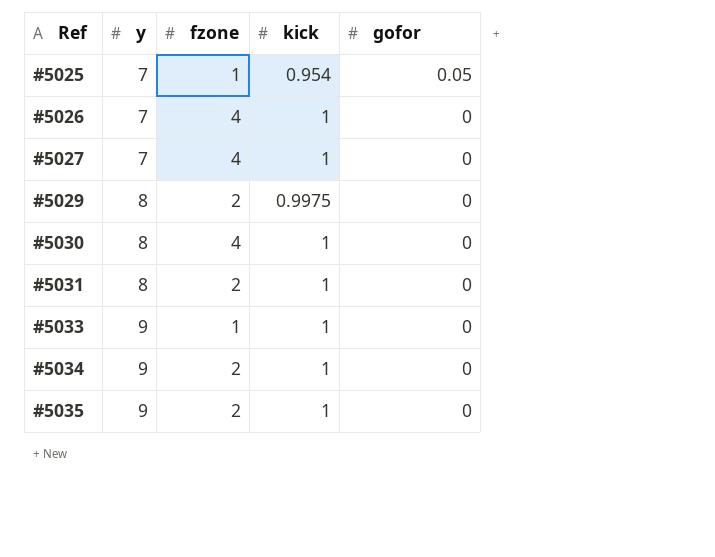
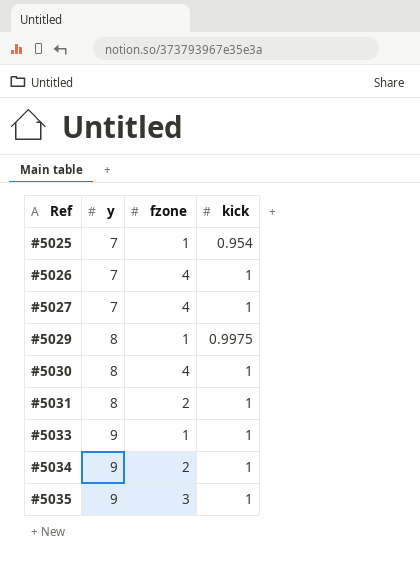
column gofor | position: 5 -> none
#5029 | fzone: 2 -> 1
#5035 | fzone: 2 -> 3

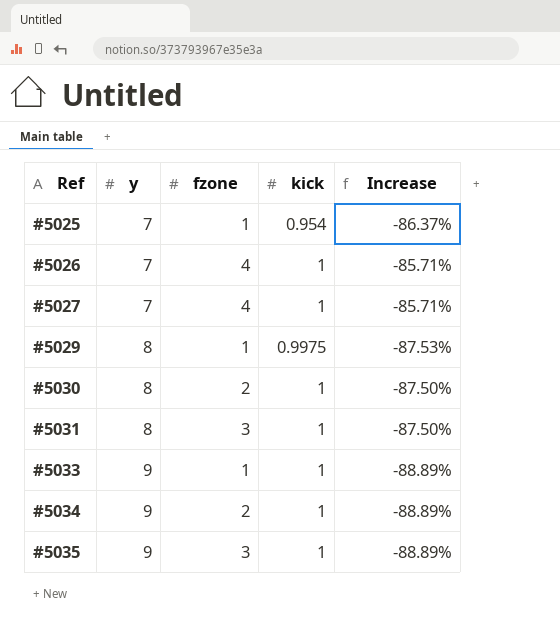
column Increase | formula: none -> ([kick] - [y]) / [y]
#5030 | fzone: 4 -> 2
#5031 | fzone: 2 -> 3

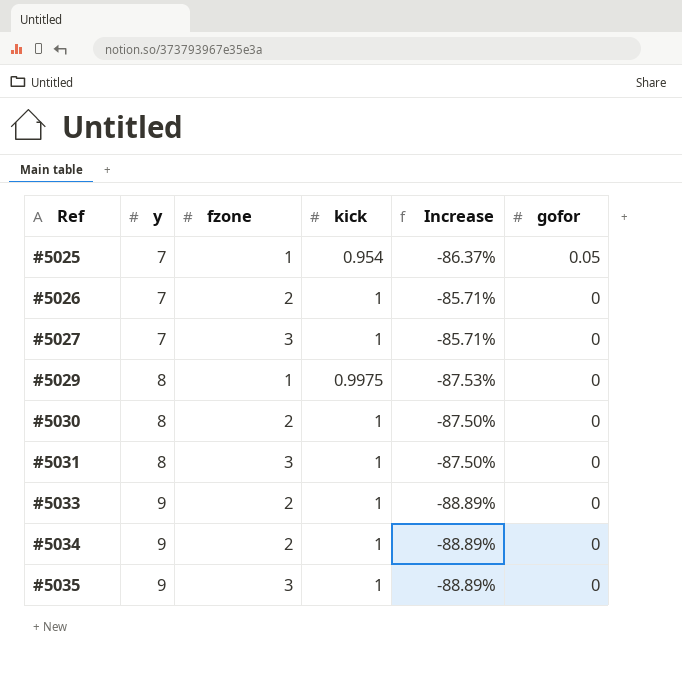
column gofor | position: none -> 6
#5026 | fzone: 4 -> 2
#5027 | fzone: 4 -> 3
#5033 | fzone: 1 -> 2

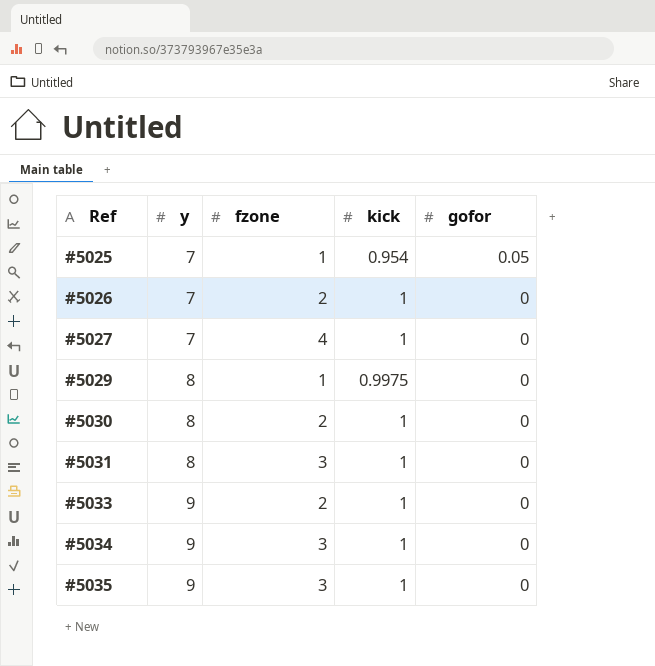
column Increase | formula: ([kick] - [y]) / [y] -> none
#5027 | fzone: 3 -> 4
#5034 | fzone: 2 -> 3

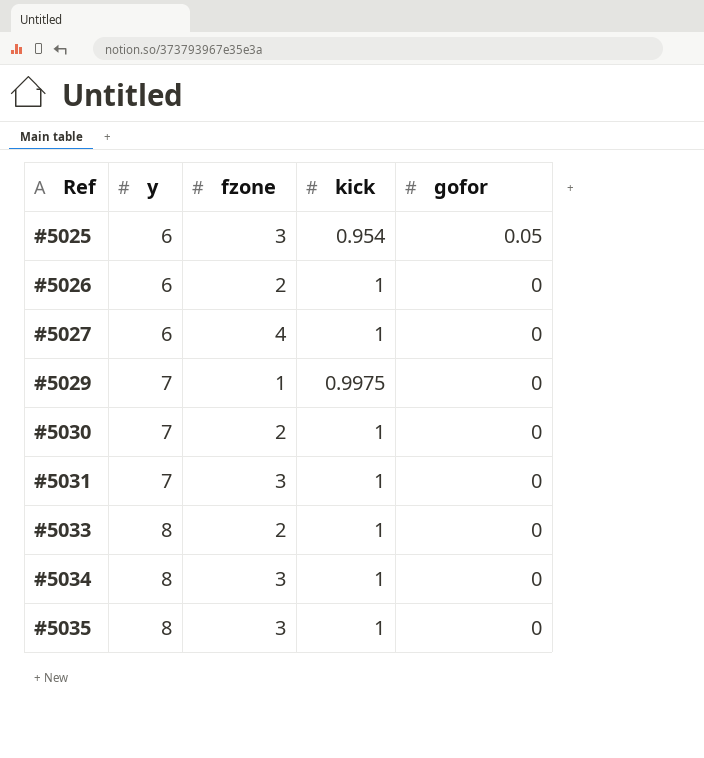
#5025 | y: 7 -> 6
#5025 | fzone: 1 -> 3
#5026 | y: 7 -> 6
#5027 | y: 7 -> 6
#5029 | y: 8 -> 7
#5030 | y: 8 -> 7
#5031 | y: 8 -> 7
#5033 | y: 9 -> 8
#5034 | y: 9 -> 8
#5035 | y: 9 -> 8

